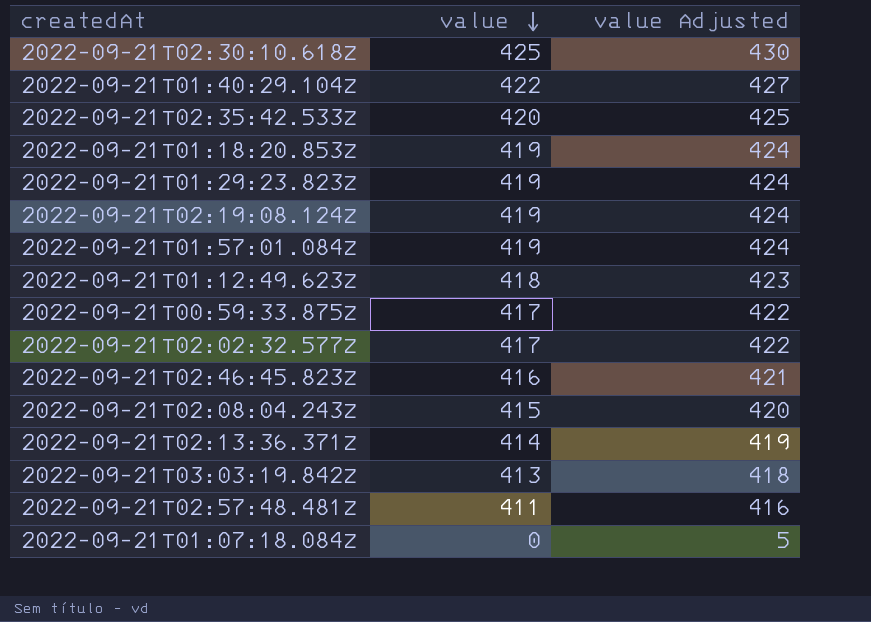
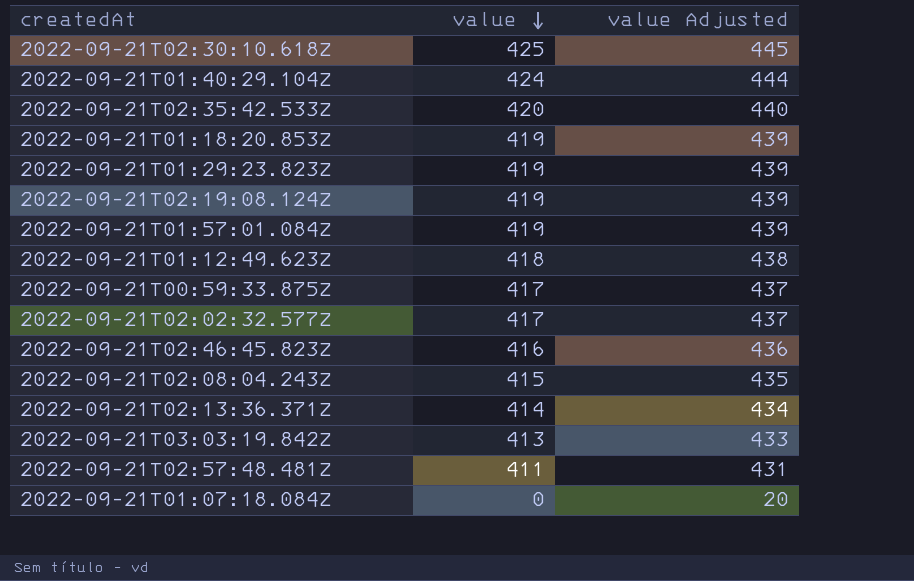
column value Adjusted | formula: [value] + 5 -> [value] + 20
2022-09-21T01:40:29.104Z | value: 422 -> 424

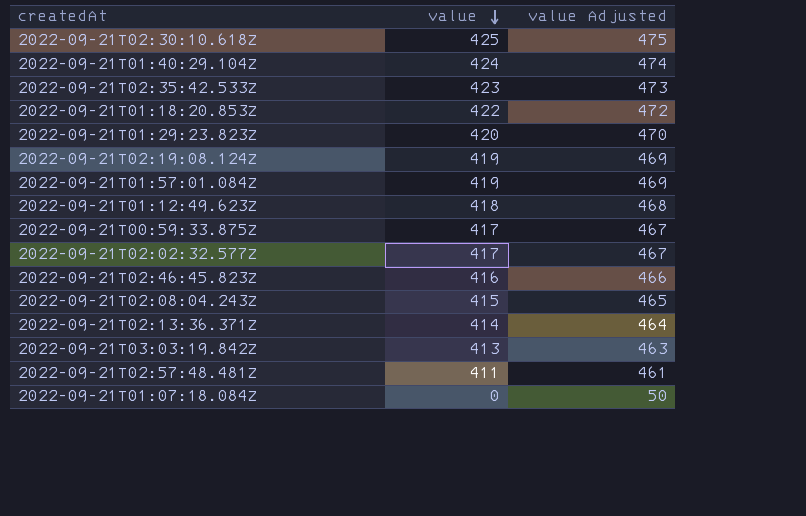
column value Adjusted | formula: [value] + 20 -> [value] + 50
2022-09-21T02:35:42.533Z | value: 420 -> 423
2022-09-21T01:18:20.853Z | value: 419 -> 422
2022-09-21T01:29:23.823Z | value: 419 -> 420

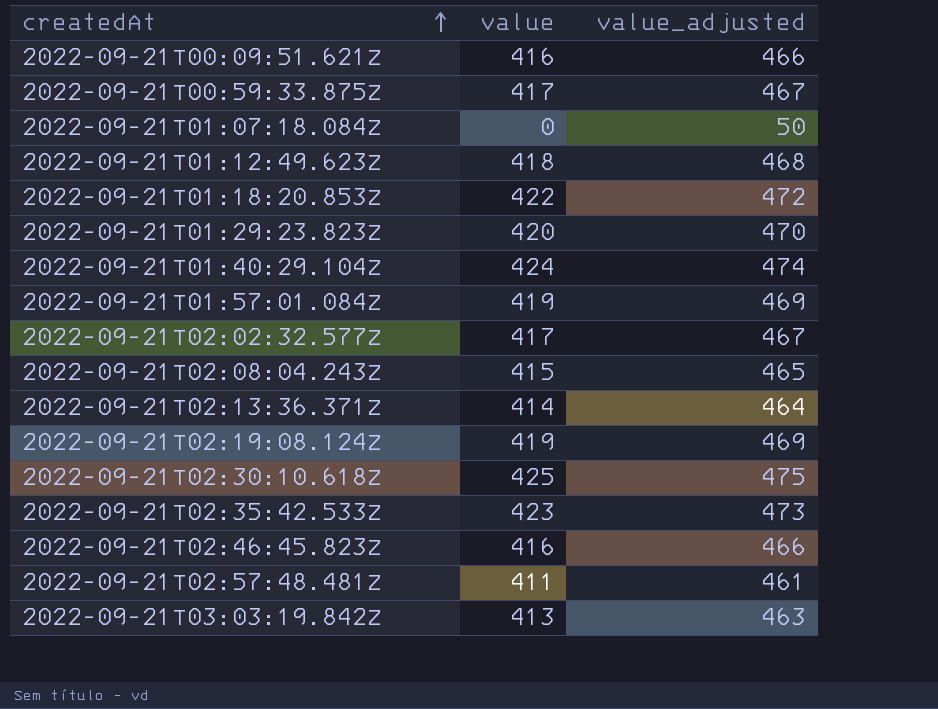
row order: value descending -> createdAt ascending
column name: value Adjusted -> value_adjusted
row 2022-09-21T00:09:51.621Z: none -> 416 | 466

